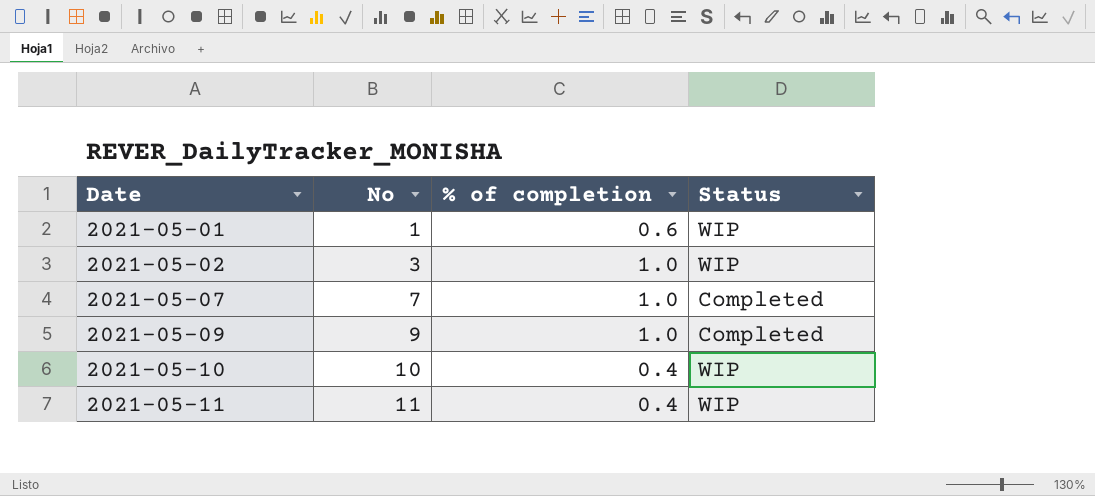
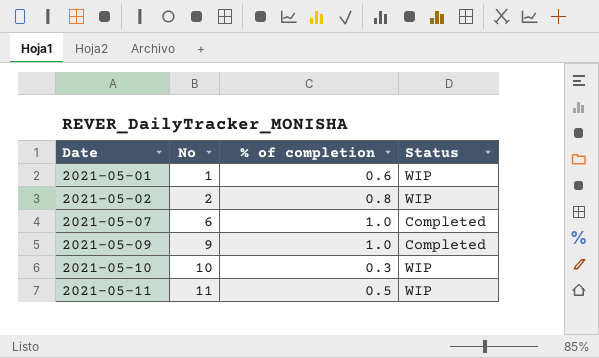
2021-05-02 | No: 3 -> 2
2021-05-02 | % of completion: 1.0 -> 0.8
2021-05-07 | No: 7 -> 6
2021-05-10 | % of completion: 0.4 -> 0.3
2021-05-11 | % of completion: 0.4 -> 0.5

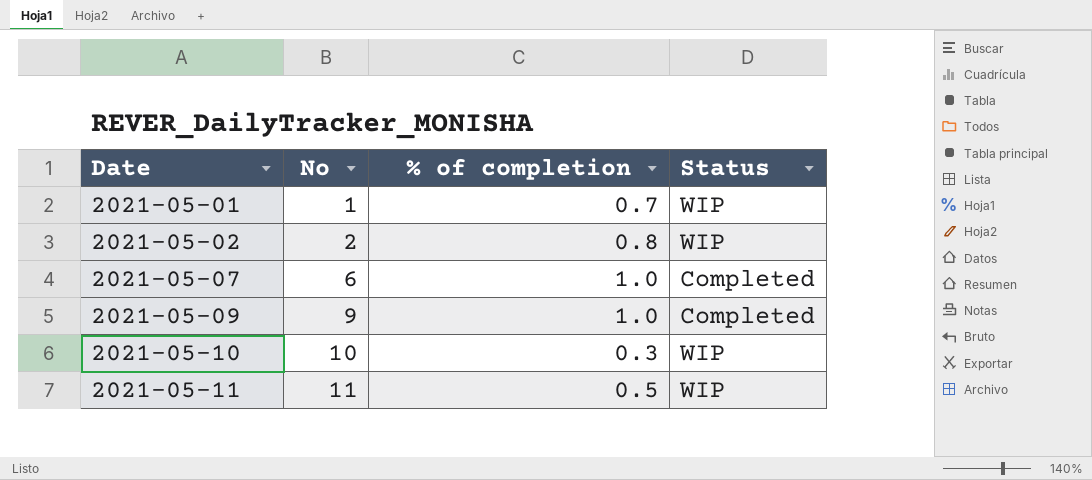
2021-05-01 | % of completion: 0.6 -> 0.7

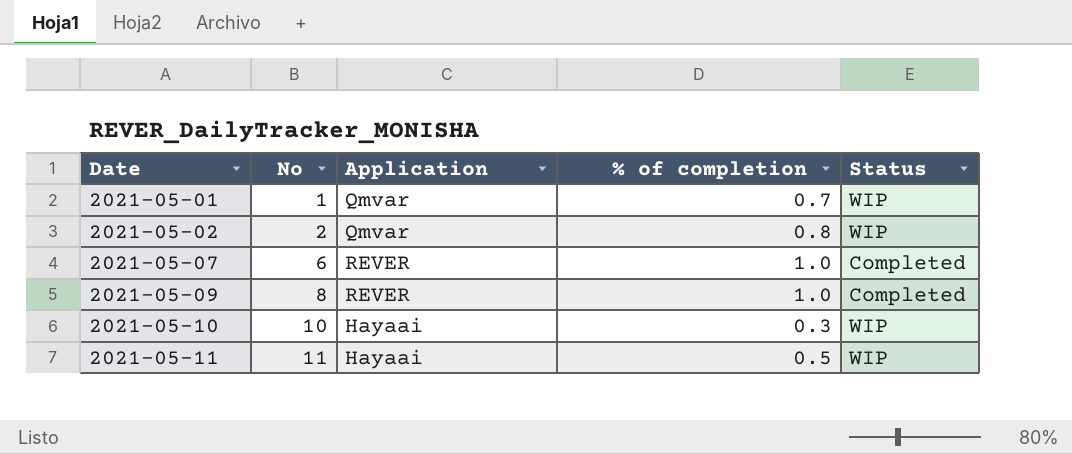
column Application | position: none -> 3
2021-05-09 | No: 9 -> 8

